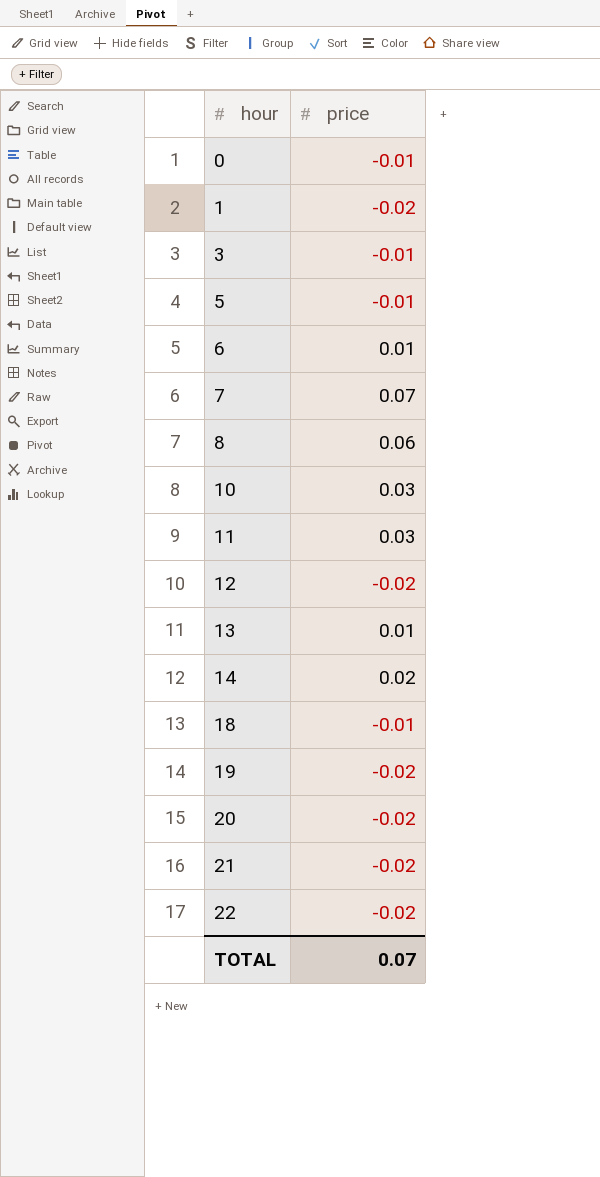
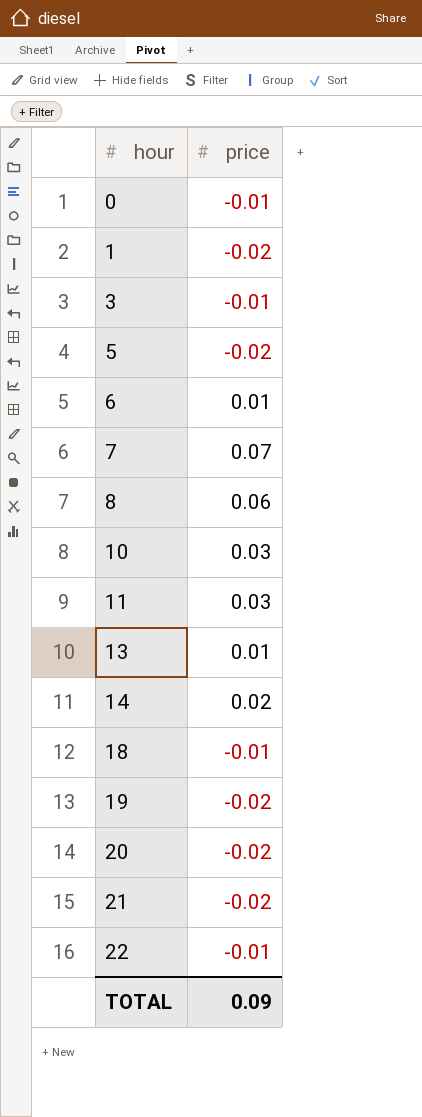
row 12: -0.02 -> none
5 | price: -0.01 -> -0.02
22 | price: -0.02 -> -0.01
TOTAL | price: 0.07 -> 0.09

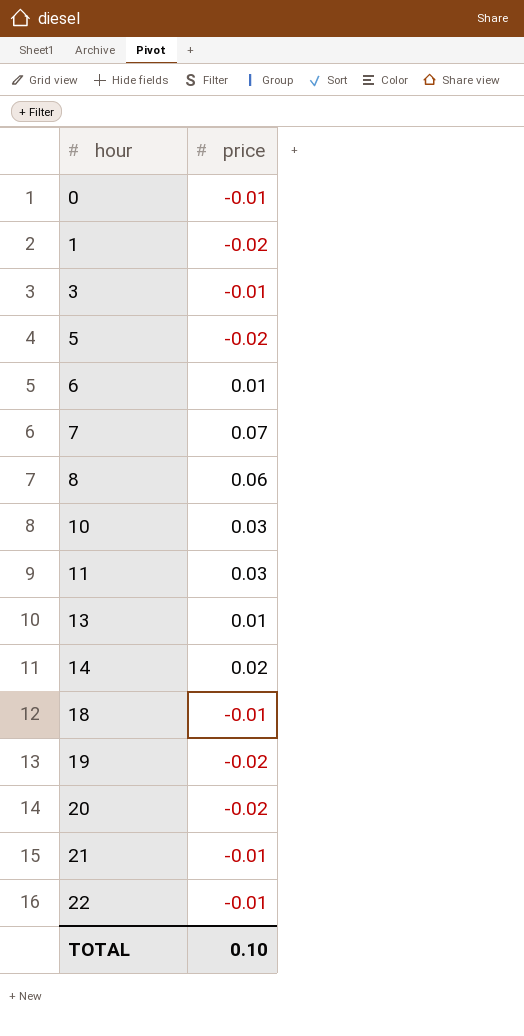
21 | price: -0.02 -> -0.01
TOTAL | price: 0.09 -> 0.10

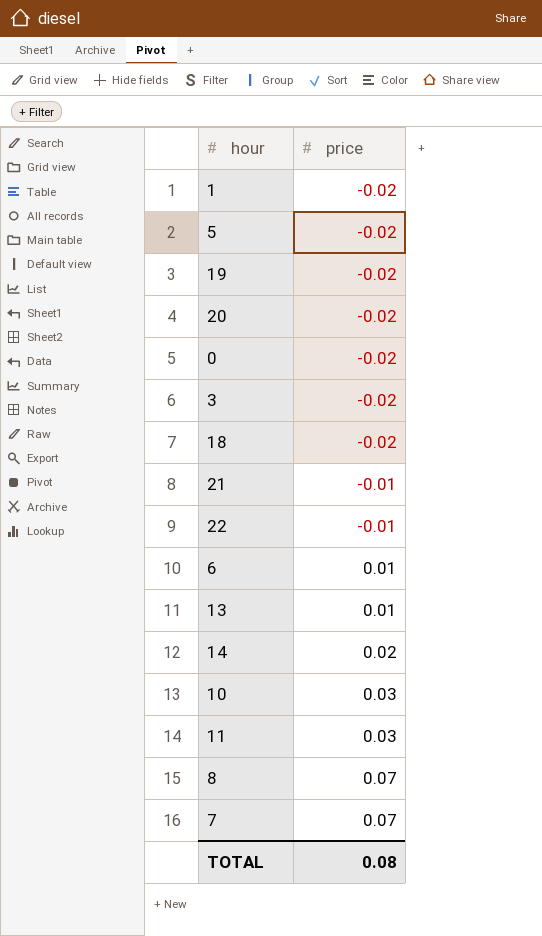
row order: hour ascending -> price ascending
0 | price: -0.01 -> -0.02
3 | price: -0.01 -> -0.02
18 | price: -0.01 -> -0.02
8 | price: 0.06 -> 0.07
TOTAL | price: 0.10 -> 0.08

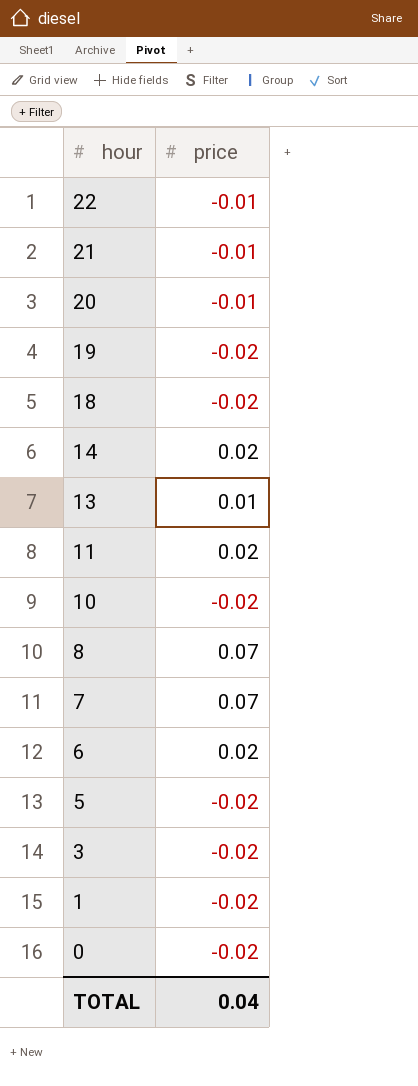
row order: price ascending -> hour descending
20 | price: -0.02 -> -0.01
11 | price: 0.03 -> 0.02
10 | price: 0.03 -> -0.02
6 | price: 0.01 -> 0.02
TOTAL | price: 0.08 -> 0.04

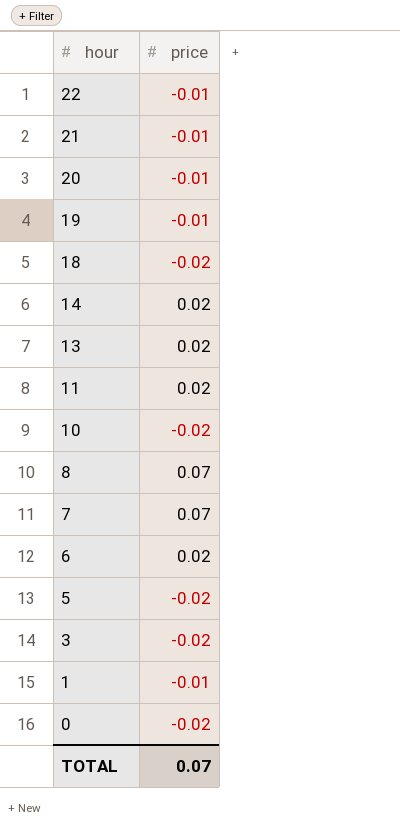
19 | price: -0.02 -> -0.01
13 | price: 0.01 -> 0.02
1 | price: -0.02 -> -0.01
TOTAL | price: 0.04 -> 0.07

